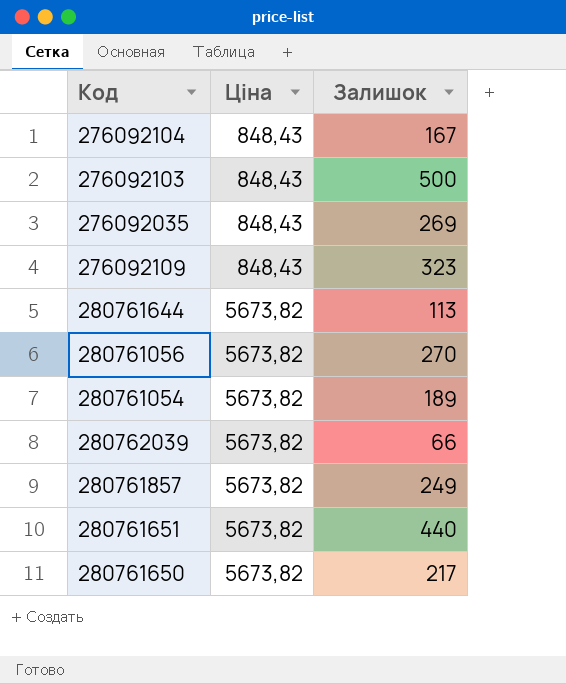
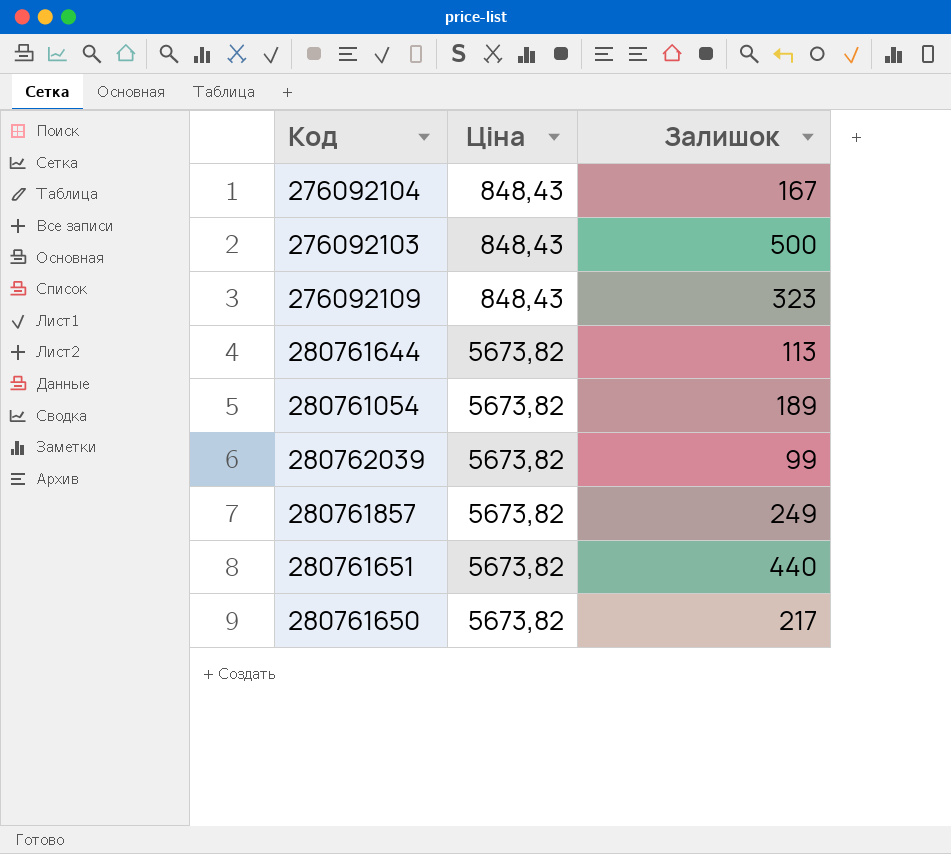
row 276092035: 848,43 | 269 -> none
row 280761056: 5673,82 | 270 -> none
280762039 | Залишок: 66 -> 99

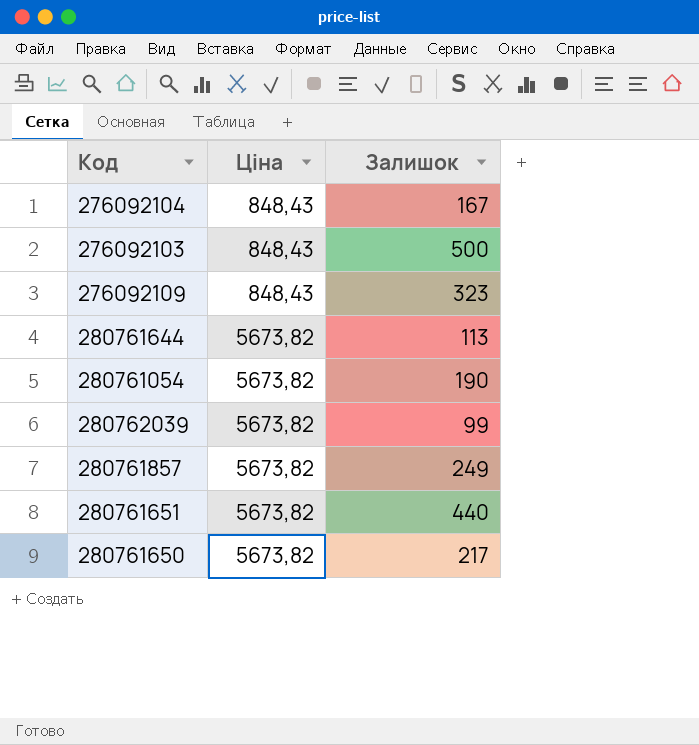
280761054 | Залишок: 189 -> 190

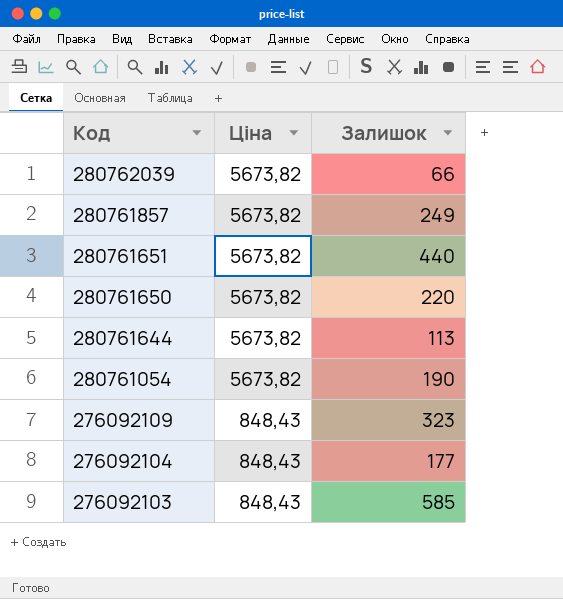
row order: Ціна ascending -> Код descending
280762039 | Залишок: 99 -> 66
280761650 | Залишок: 217 -> 220
276092104 | Залишок: 167 -> 177
276092103 | Залишок: 500 -> 585

